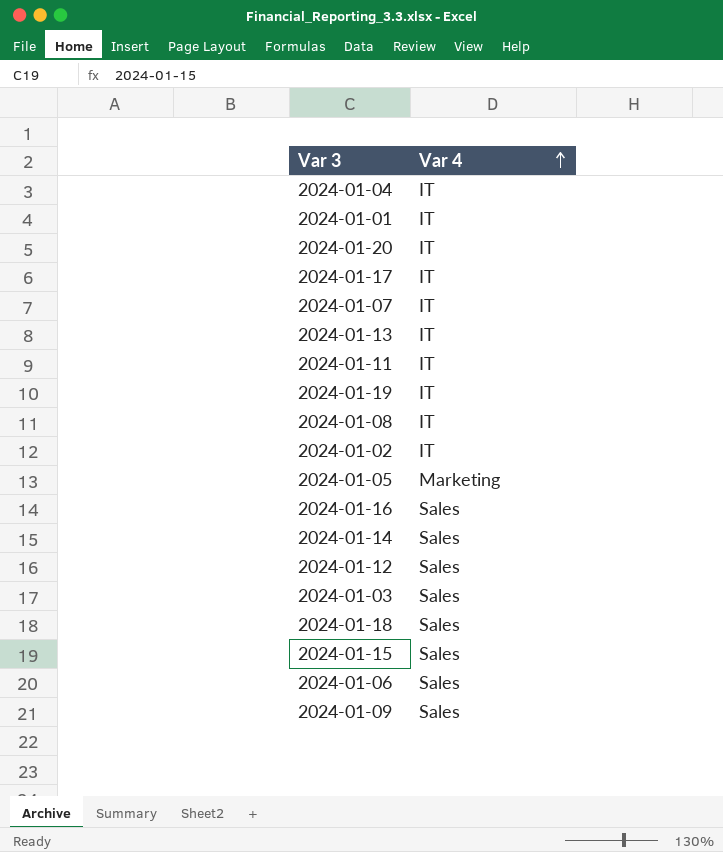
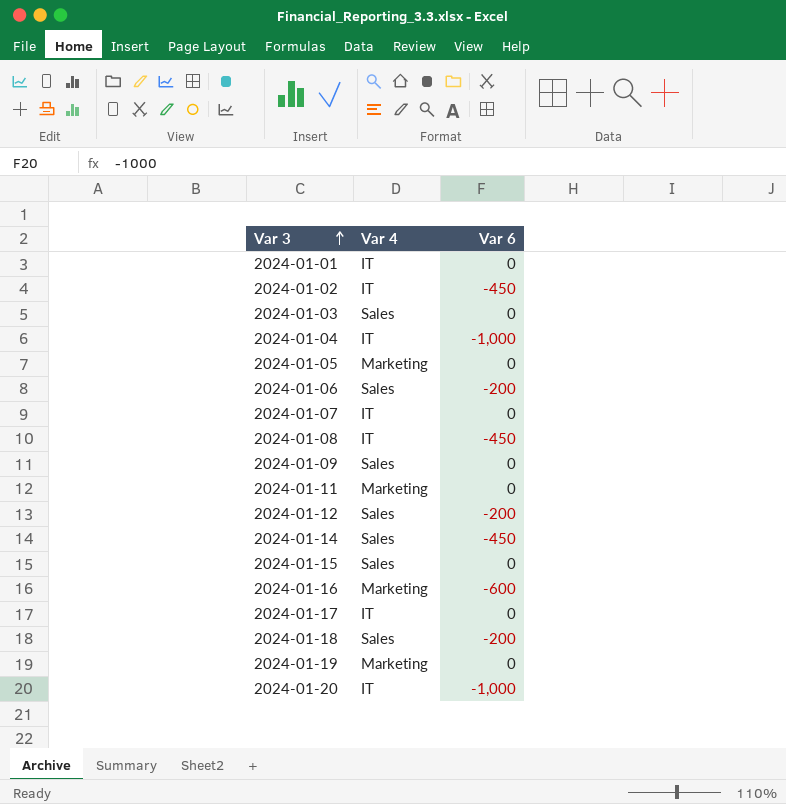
row order: Var 4 ascending -> Var 3 ascending
column Var 6 | position: none -> 3
row 2024-01-13: IT -> none
2024-01-11 | Var 4: IT -> Marketing
2024-01-16 | Var 4: Sales -> Marketing
2024-01-19 | Var 4: IT -> Marketing

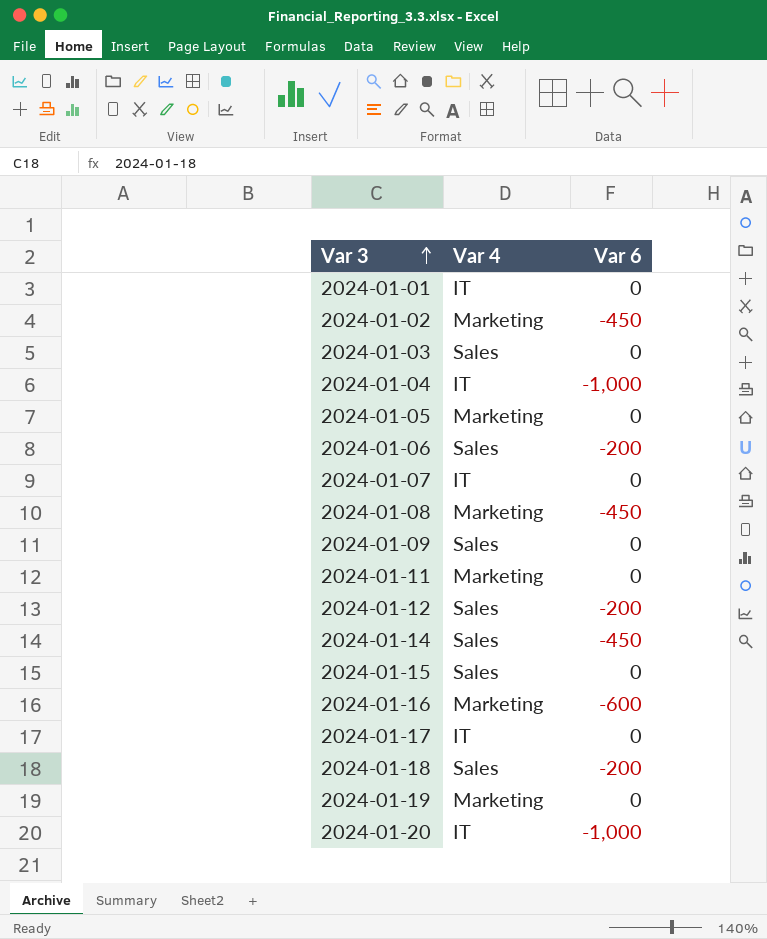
2024-01-02 | Var 4: IT -> Marketing
2024-01-08 | Var 4: IT -> Marketing

